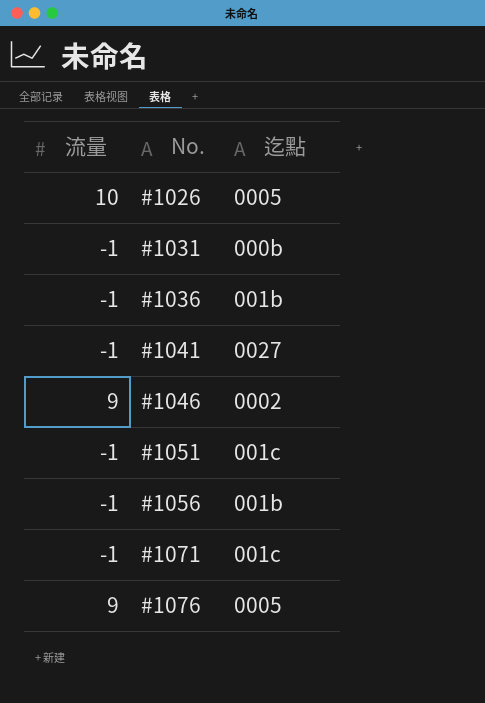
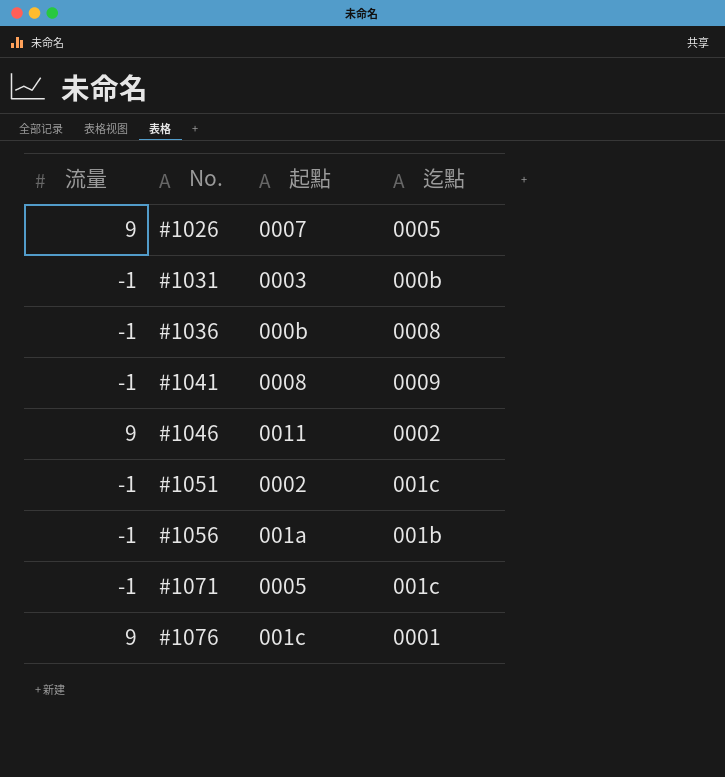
column 起點 | position: none -> 3
#1026 | 流量: 10 -> 9
#1036 | 迄點: 001b -> 0008
#1041 | 迄點: 0027 -> 0009
#1076 | 迄點: 0005 -> 0001

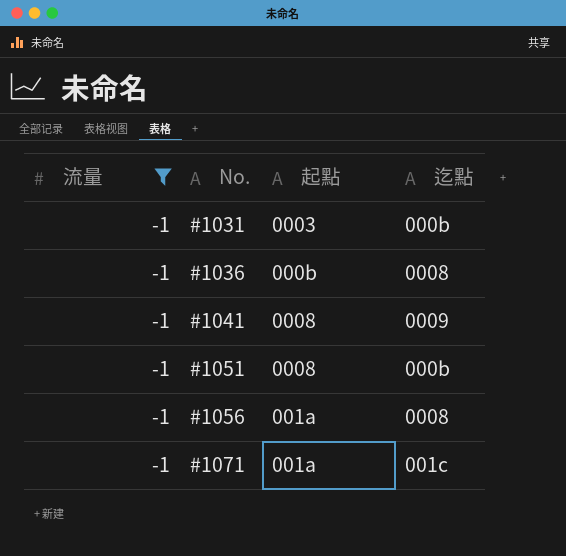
filter: none -> 流量 = -1
#1051 | 起點: 0002 -> 0008
#1051 | 迄點: 001c -> 000b
#1056 | 迄點: 001b -> 0008
#1071 | 起點: 0005 -> 001a

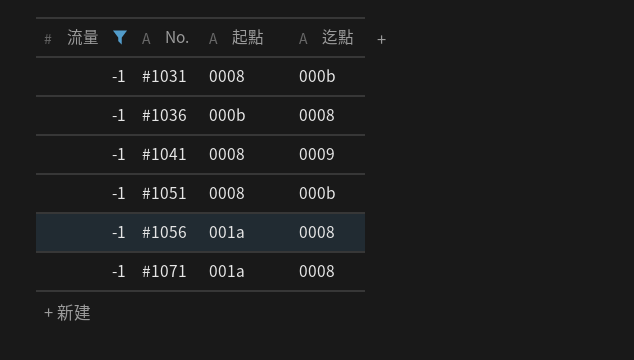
#1031 | 起點: 0003 -> 0008
#1071 | 迄點: 001c -> 0008

